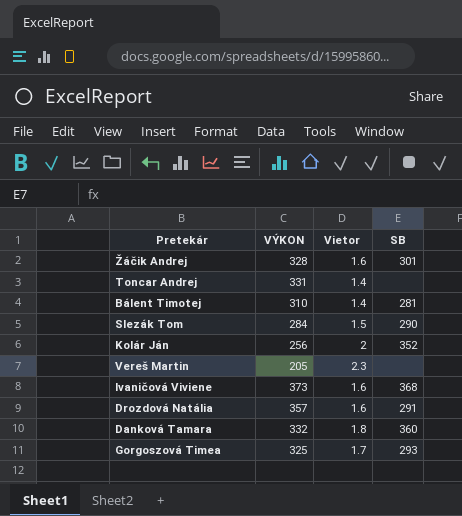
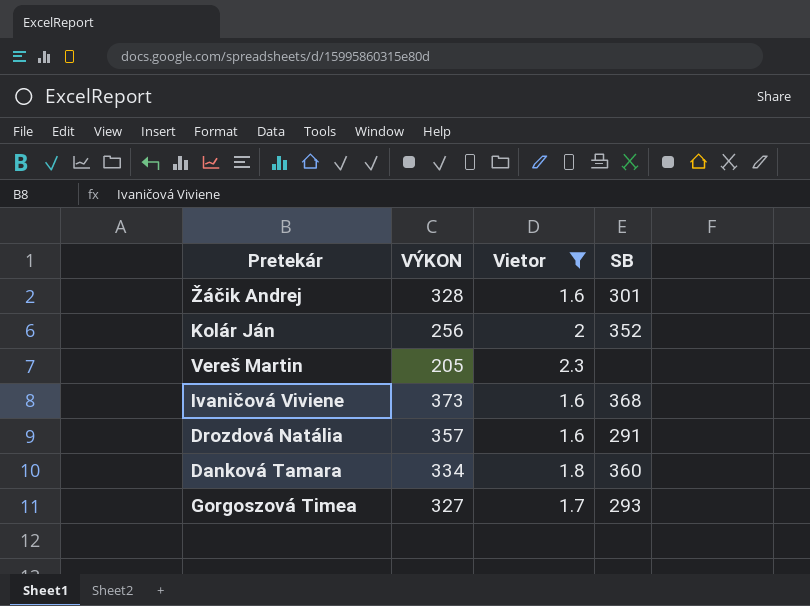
filter: none -> Vietor >= 1.6
Danková Tamara | VÝKON: 332 -> 334
Gorgoszová Timea | VÝKON: 325 -> 327

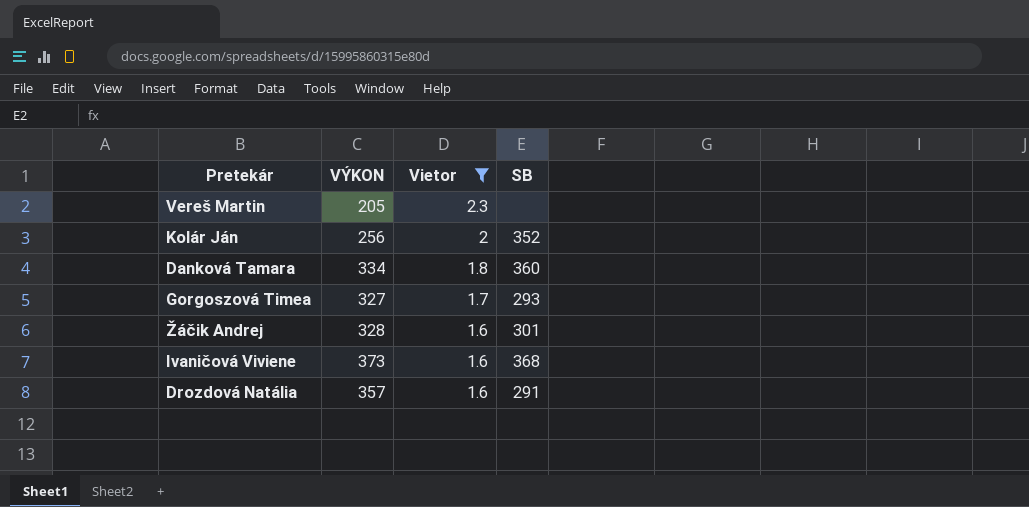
row order: none -> Vietor descending

